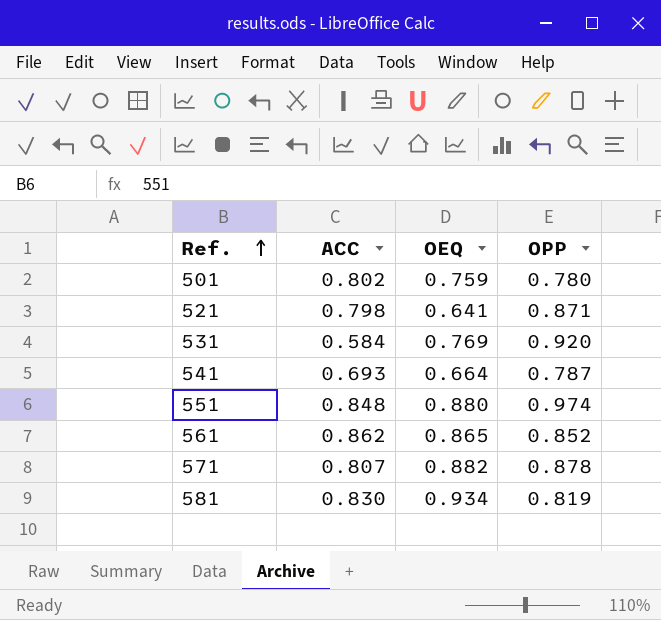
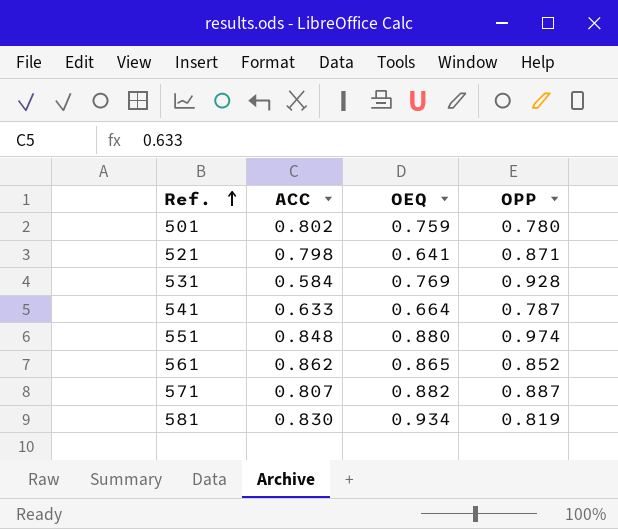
531 | OPP: 0.920 -> 0.928
541 | ACC: 0.693 -> 0.633
571 | OPP: 0.878 -> 0.887

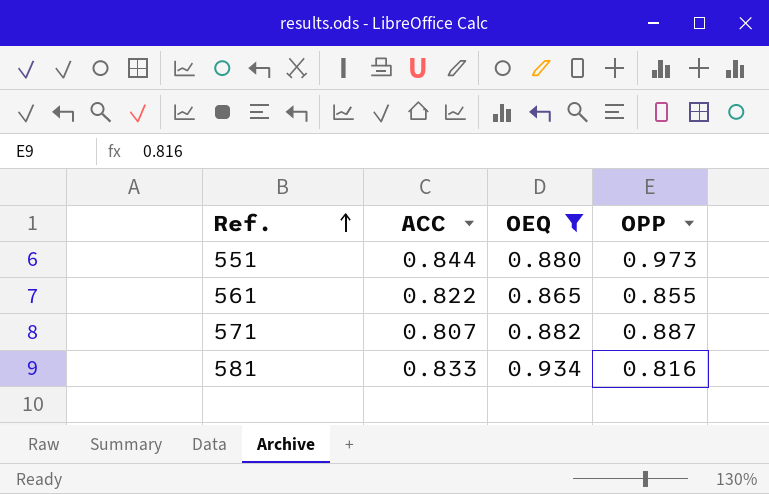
filter: none -> OEQ >= 0.865
551 | ACC: 0.848 -> 0.844
551 | OPP: 0.974 -> 0.973
561 | ACC: 0.862 -> 0.822
561 | OPP: 0.852 -> 0.855
581 | ACC: 0.830 -> 0.833
581 | OPP: 0.819 -> 0.816

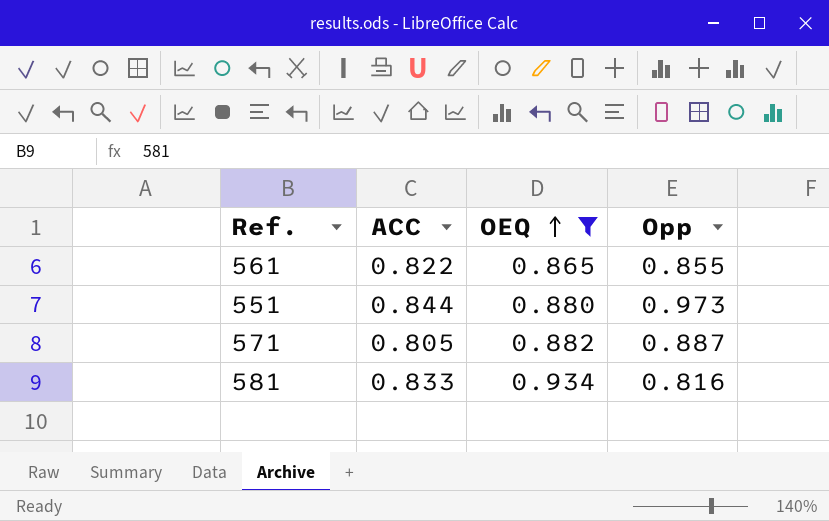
row order: Ref. ascending -> OEQ ascending
column name: OPP -> Opp
571 | ACC: 0.807 -> 0.805

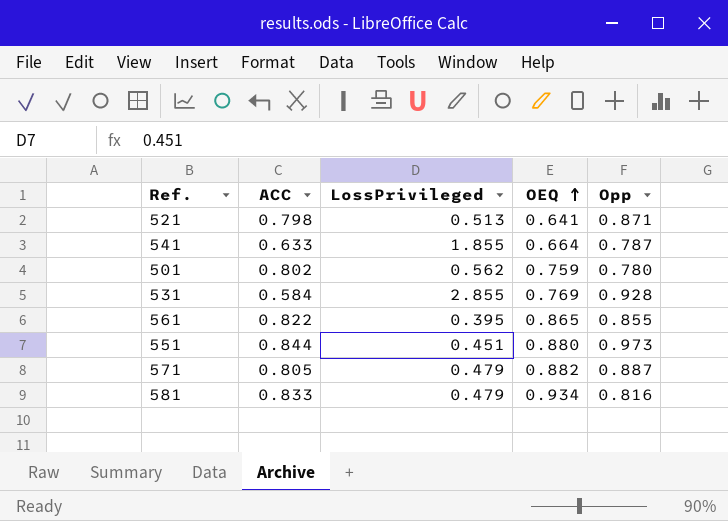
filter: OEQ >= 0.865 -> none
column LossPrivileged | position: none -> 3

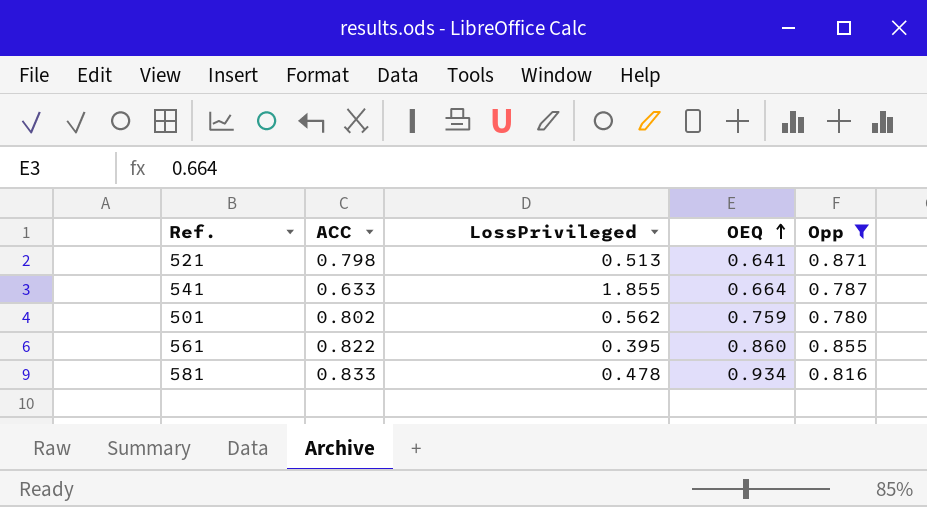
filter: none -> Opp <= 0.871
561 | OEQ: 0.865 -> 0.860
581 | LossPrivileged: 0.479 -> 0.478

